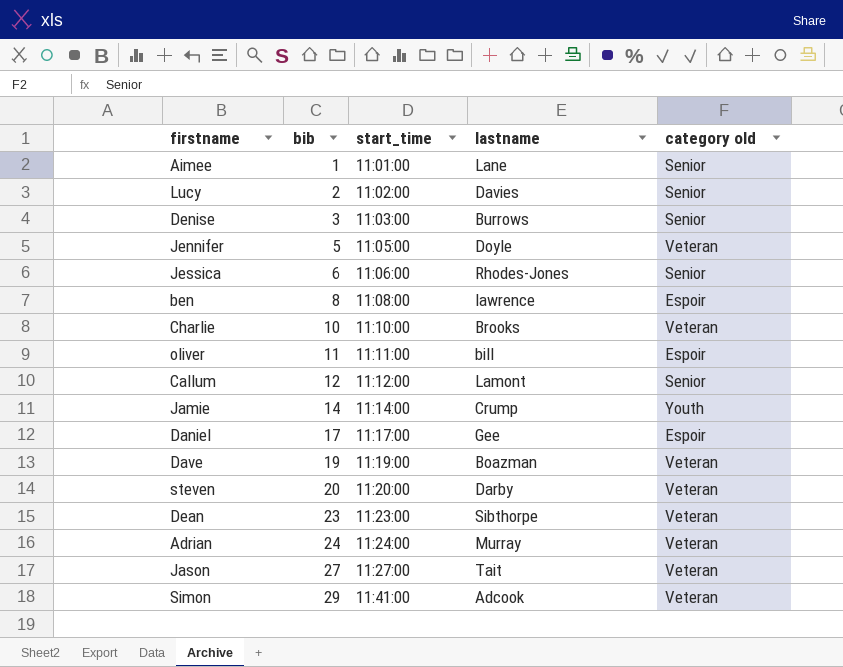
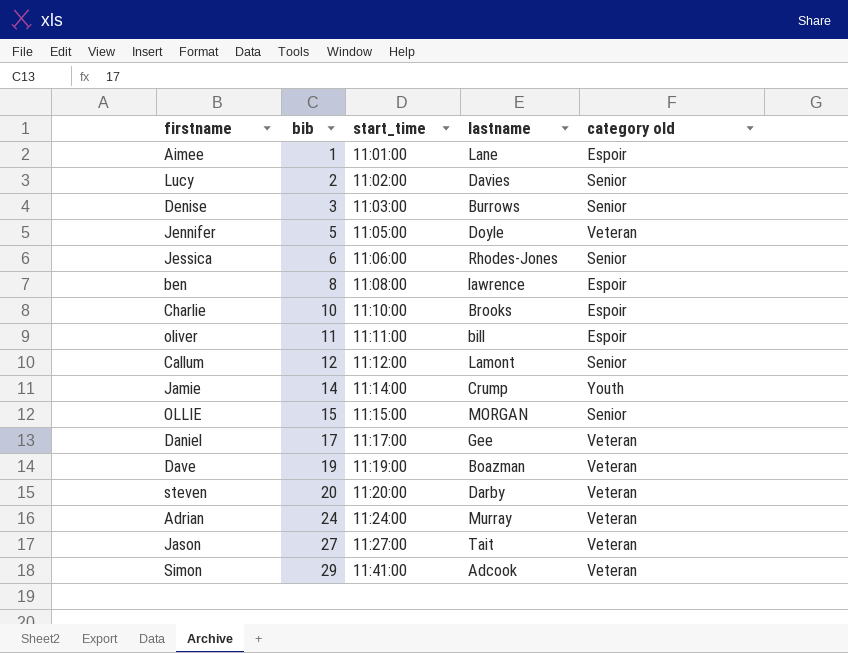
row Dean: 23 | 11:23:00 | Sibthorpe | Veteran -> none
Aimee | category old: Senior -> Espoir
Charlie | category old: Veteran -> Espoir
row OLLIE: none -> 15 | 11:15:00 | MORGAN | Senior
Daniel | category old: Espoir -> Veteran

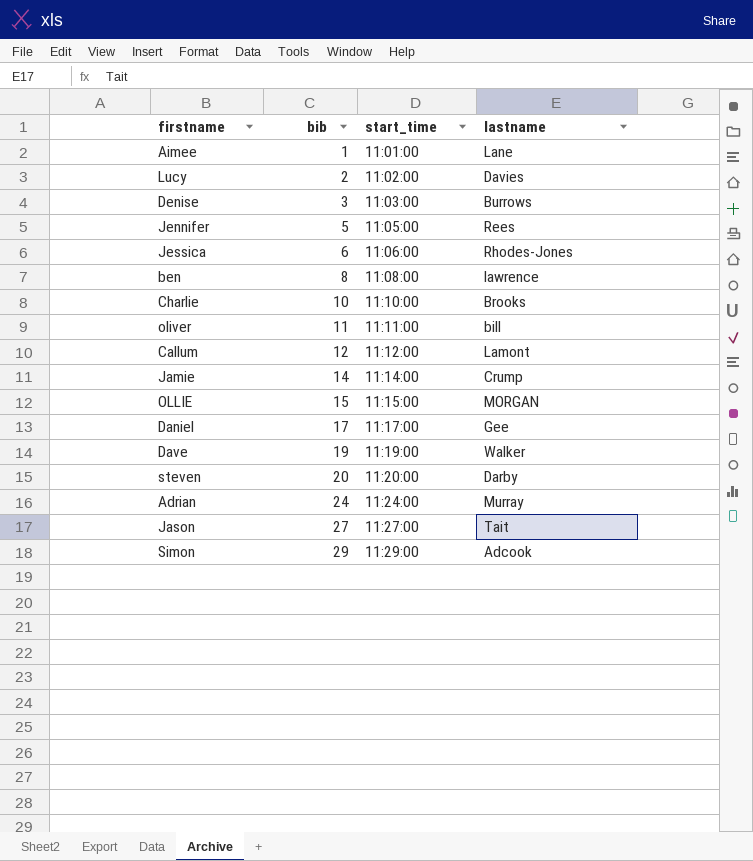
column category old | position: 5 -> none
Jennifer | lastname: Doyle -> Rees
Dave | lastname: Boazman -> Walker
Simon | start_time: 11:41:00 -> 11:29:00

